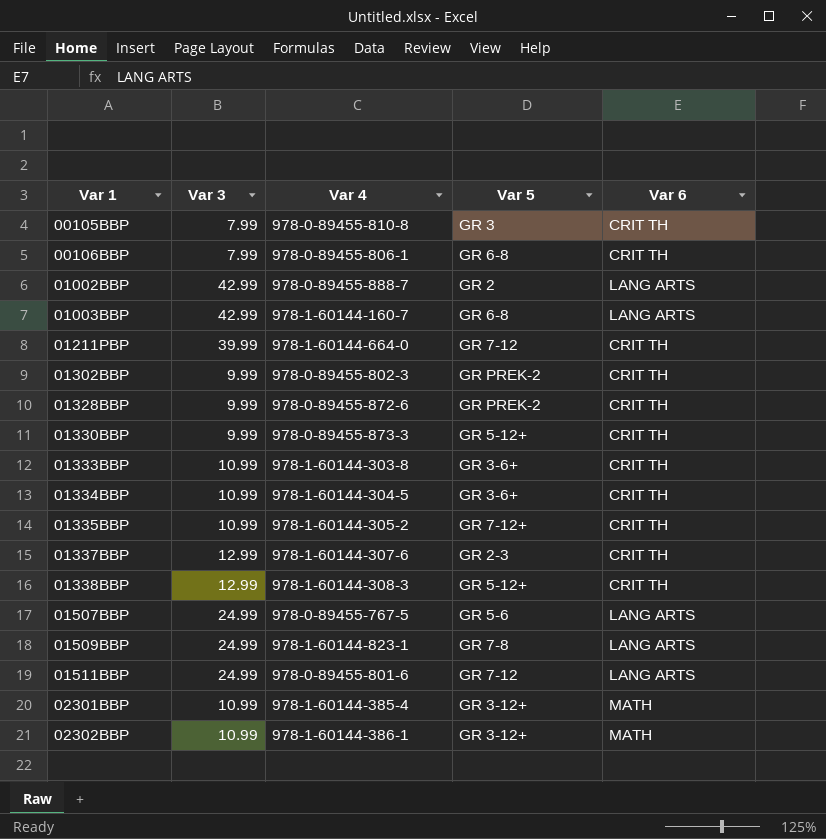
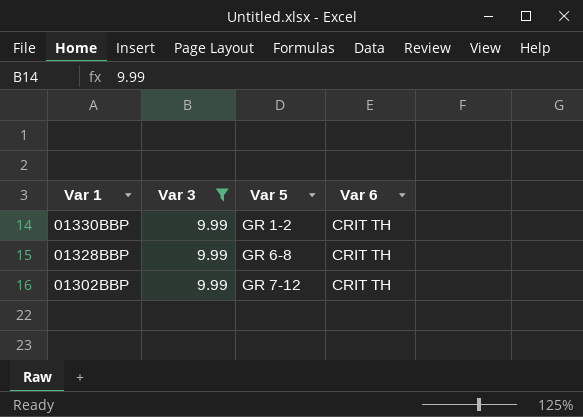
filter: none -> Var 3 = 9.99
row order: Var 1 ascending -> Var 1 descending
column Var 4 | position: 3 -> none
01330BBP | Var 5: GR 5-12+ -> GR 1-2
01328BBP | Var 5: GR PREK-2 -> GR 6-8
01302BBP | Var 5: GR PREK-2 -> GR 7-12

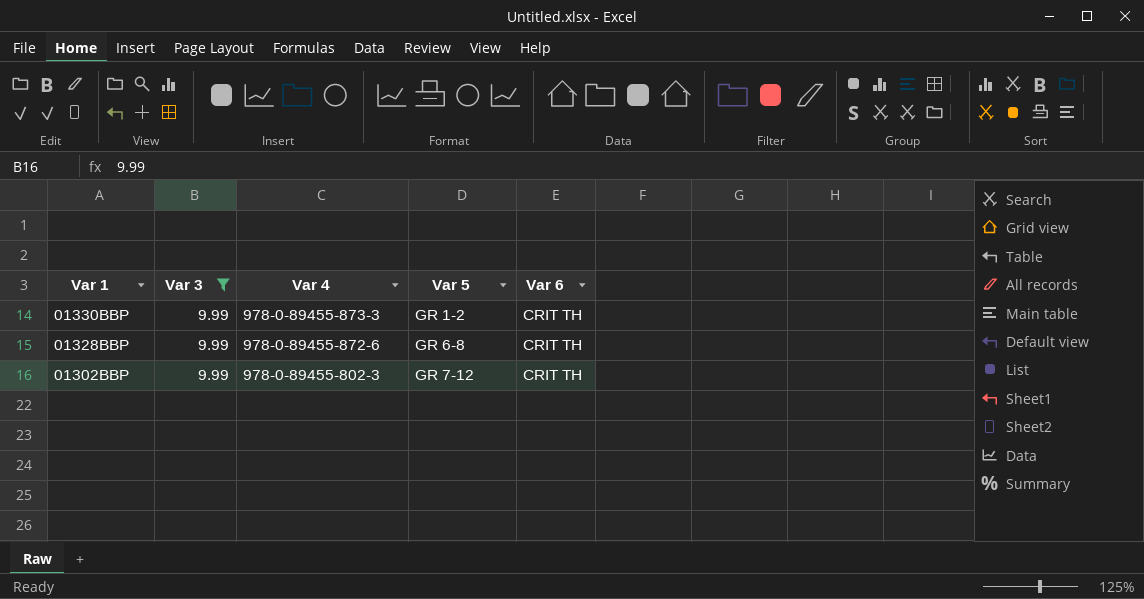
column Var 4 | position: none -> 3

